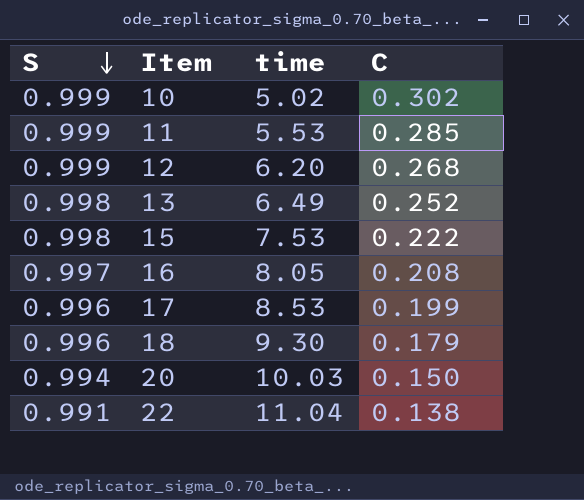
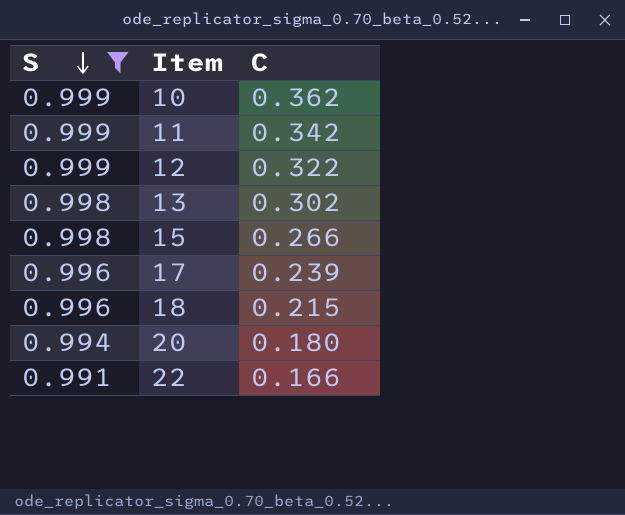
filter: none -> S != 0.997
column time | position: 3 -> none
10 | C: 0.302 -> 0.362
11 | C: 0.285 -> 0.342
12 | C: 0.268 -> 0.322
13 | C: 0.252 -> 0.302
15 | C: 0.222 -> 0.266
17 | C: 0.199 -> 0.239
18 | C: 0.179 -> 0.215
20 | C: 0.150 -> 0.180
22 | C: 0.138 -> 0.166

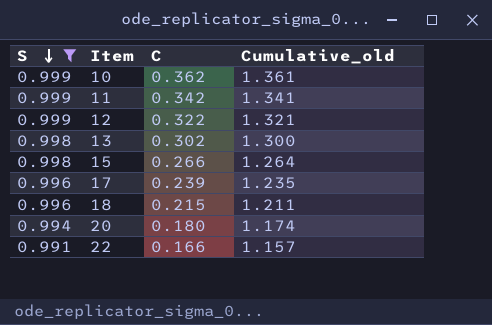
column Cumulative_old | formula: none -> [S] + [C]

